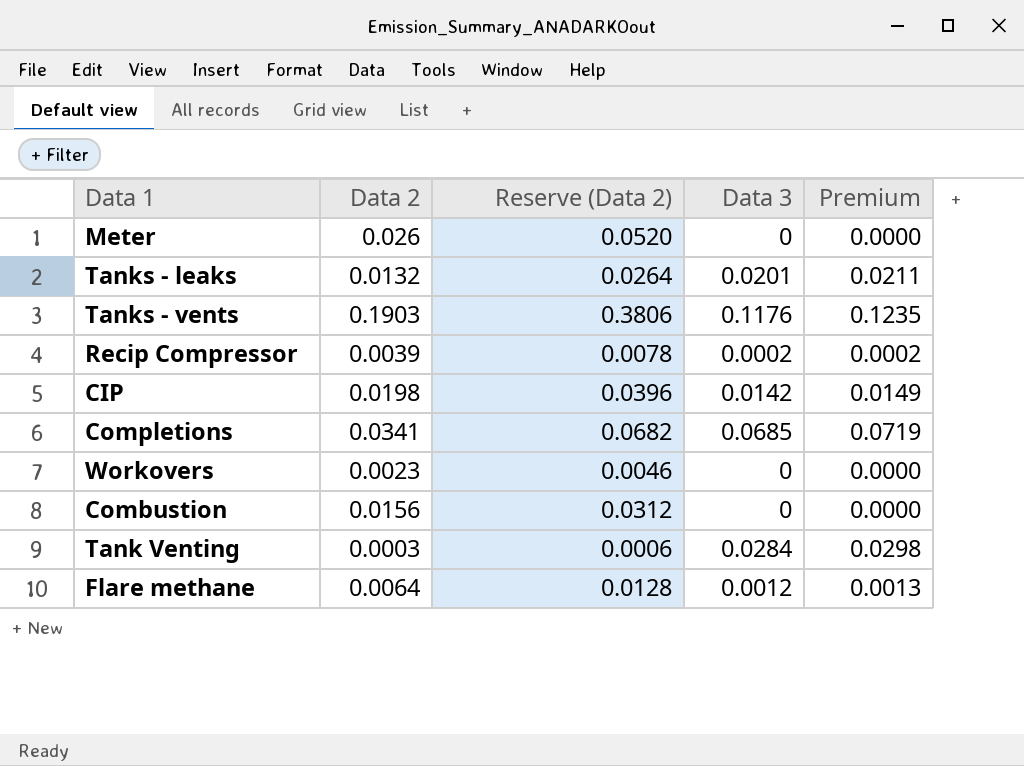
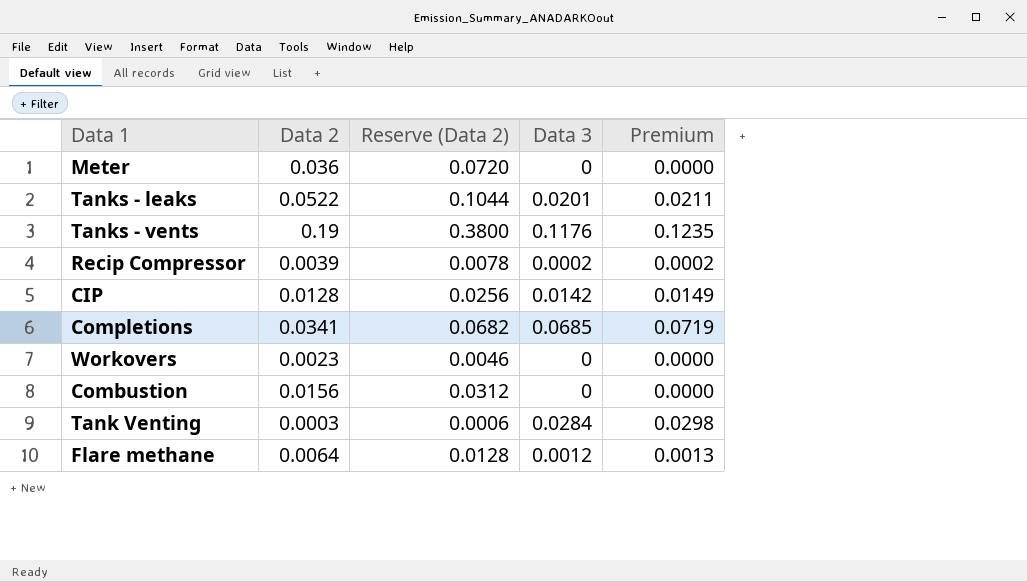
Meter | Data 2: 0.026 -> 0.036
Meter | Reserve (Data 2): 0.0520 -> 0.0720
Tanks - leaks | Data 2: 0.0132 -> 0.0522
Tanks - leaks | Reserve (Data 2): 0.0264 -> 0.1044
Tanks - vents | Data 2: 0.1903 -> 0.19
Tanks - vents | Reserve (Data 2): 0.3806 -> 0.3800
CIP | Data 2: 0.0198 -> 0.0128
CIP | Reserve (Data 2): 0.0396 -> 0.0256

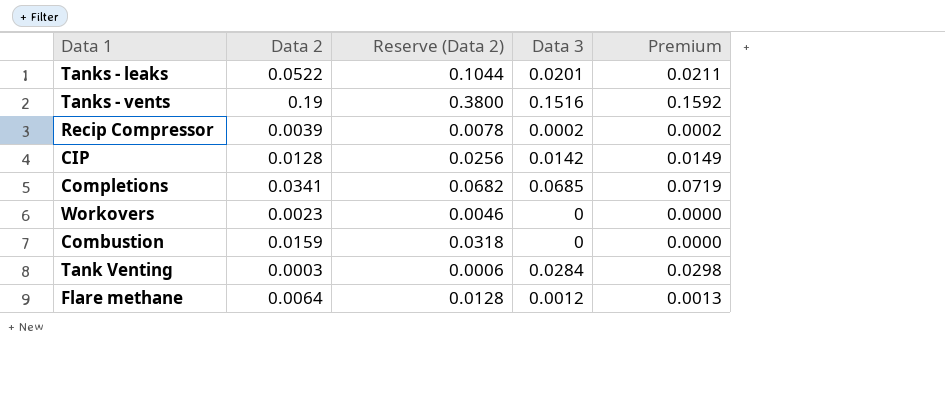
row Meter: 0.036 | 0.0720 | 0 | 0.0000 -> none
Tanks - vents | Data 3: 0.1176 -> 0.1516
Tanks - vents | Premium: 0.1235 -> 0.1592
Combustion | Data 2: 0.0156 -> 0.0159
Combustion | Reserve (Data 2): 0.0312 -> 0.0318

